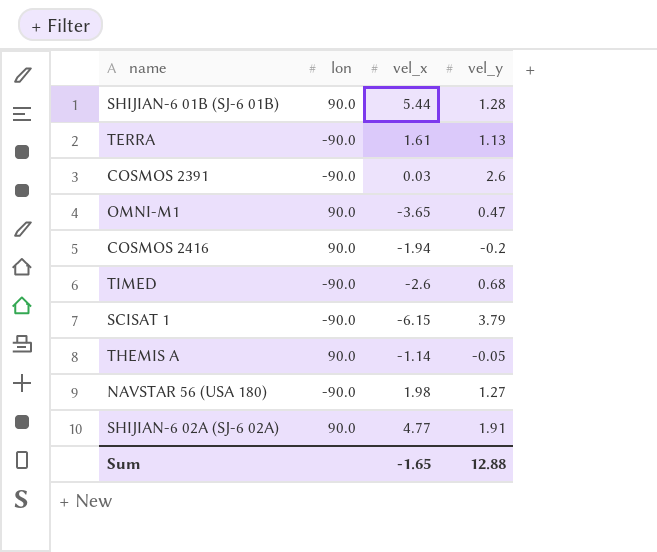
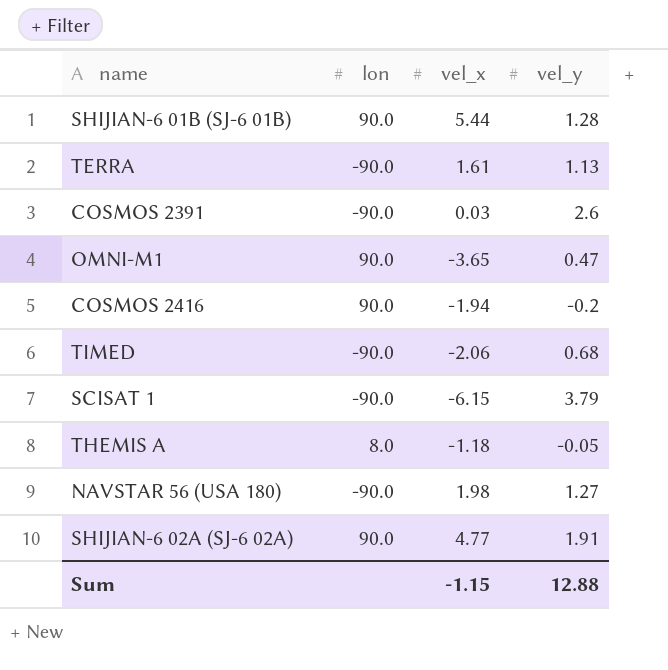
TIMED | vel_x: -2.6 -> -2.06
THEMIS A | lon: 90.0 -> 8.0
THEMIS A | vel_x: -1.14 -> -1.18
Sum | vel_x: -1.65 -> -1.15

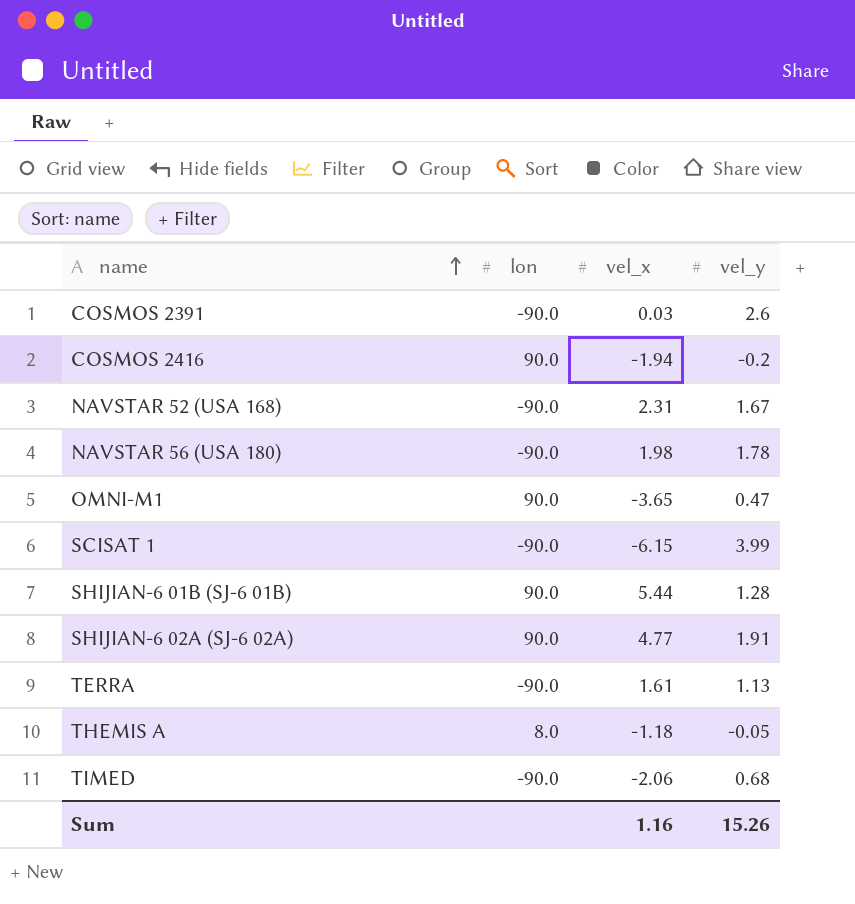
row order: none -> name ascending
row NAVSTAR 52 (USA 168): none -> -90.0 | 2.31 | 1.67
NAVSTAR 56 (USA 180) | vel_y: 1.27 -> 1.78
SCISAT 1 | vel_y: 3.79 -> 3.99
Sum | vel_x: -1.15 -> 1.16
Sum | vel_y: 12.88 -> 15.26

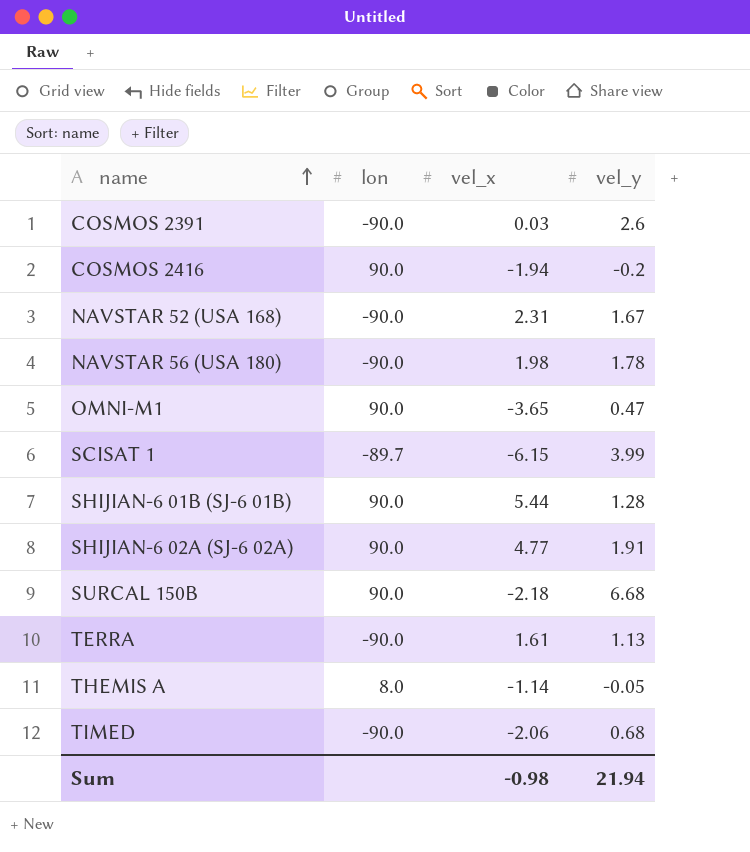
SCISAT 1 | lon: -90.0 -> -89.7
row SURCAL 150B: none -> 90.0 | -2.18 | 6.68
THEMIS A | vel_x: -1.18 -> -1.14
Sum | vel_x: 1.16 -> -0.98
Sum | vel_y: 15.26 -> 21.94

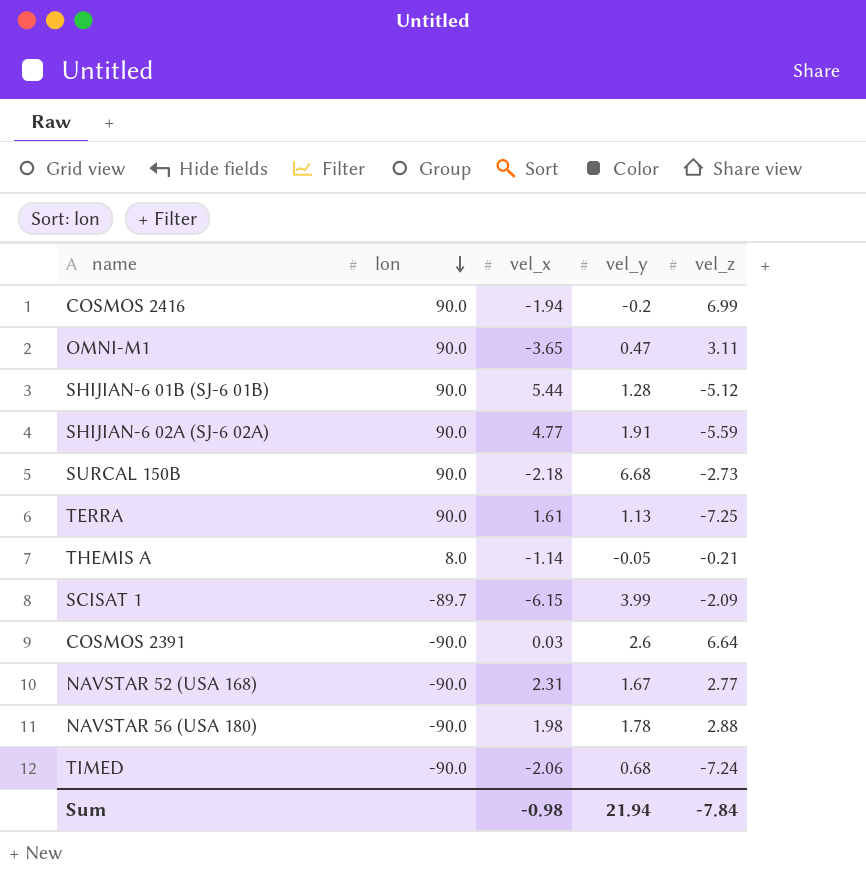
row order: name ascending -> lon descending
column vel_z | position: none -> 5
TERRA | lon: -90.0 -> 90.0

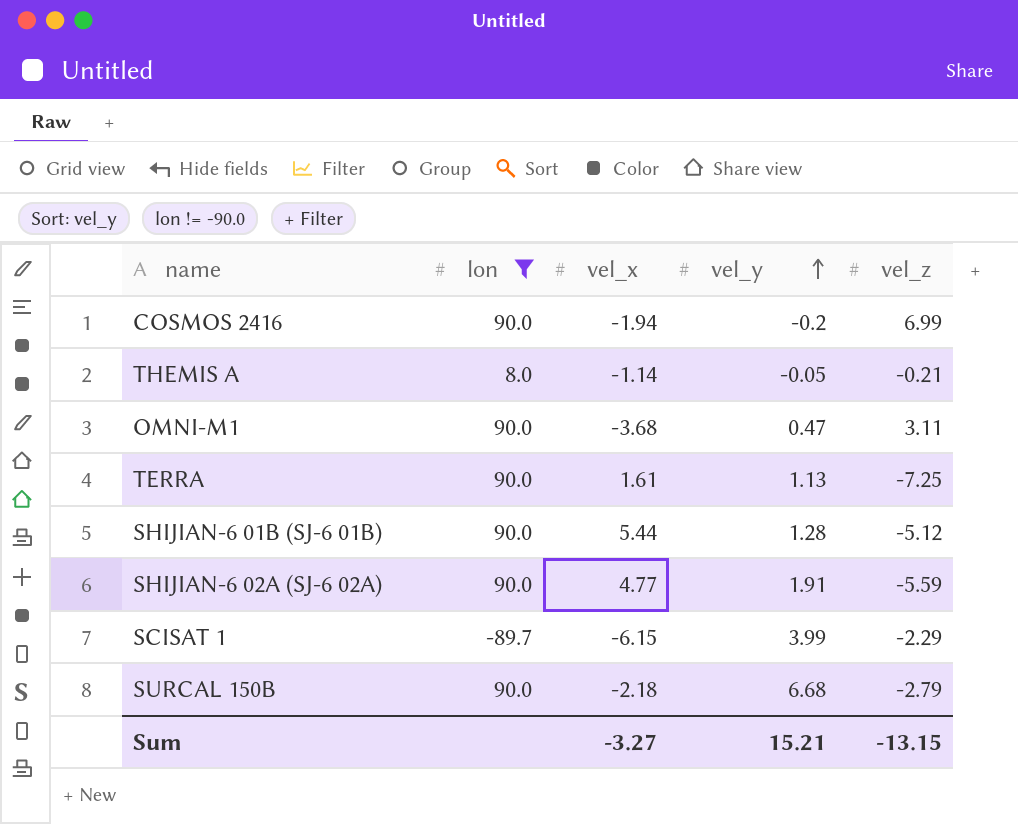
filter: none -> lon != -90.0
row order: lon descending -> vel_y ascending
OMNI-M1 | vel_x: -3.65 -> -3.68
SCISAT 1 | vel_z: -2.09 -> -2.29
SURCAL 150B | vel_z: -2.73 -> -2.79
Sum | vel_x: -0.98 -> -3.27
Sum | vel_y: 21.94 -> 15.21
Sum | vel_z: -7.84 -> -13.15

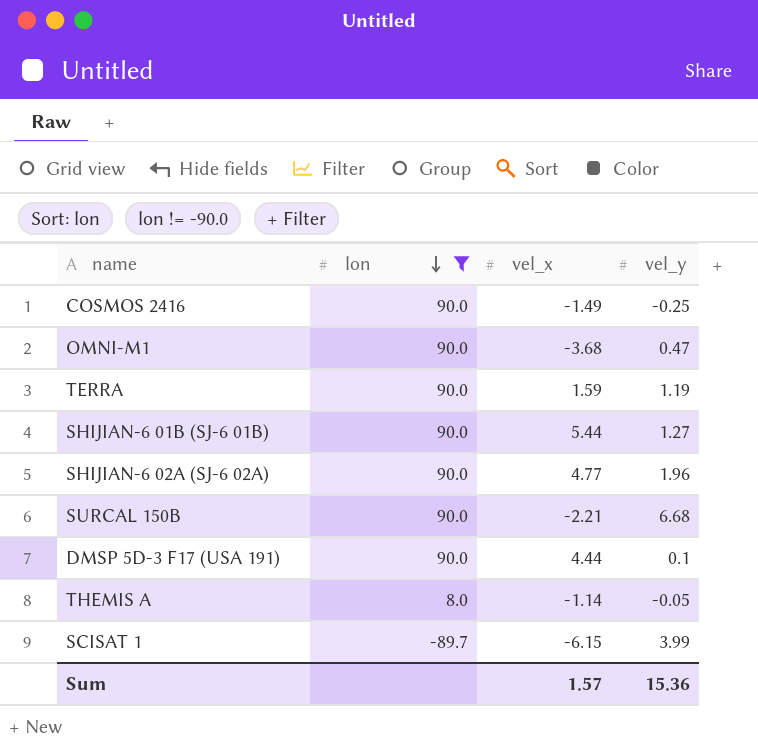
row order: vel_y ascending -> lon descending
column vel_z | position: 5 -> none
COSMOS 2416 | vel_x: -1.94 -> -1.49
COSMOS 2416 | vel_y: -0.2 -> -0.25
TERRA | vel_x: 1.61 -> 1.59
TERRA | vel_y: 1.13 -> 1.19
SHIJIAN-6 01B (SJ-6 01B) | vel_y: 1.28 -> 1.27
SHIJIAN-6 02A (SJ-6 02A) | vel_y: 1.91 -> 1.96
SURCAL 150B | vel_x: -2.18 -> -2.21
row DMSP 5D-3 F17 (USA 191): none -> 90.0 | 4.44 | 0.1
Sum | vel_x: -3.27 -> 1.57
Sum | vel_y: 15.21 -> 15.36

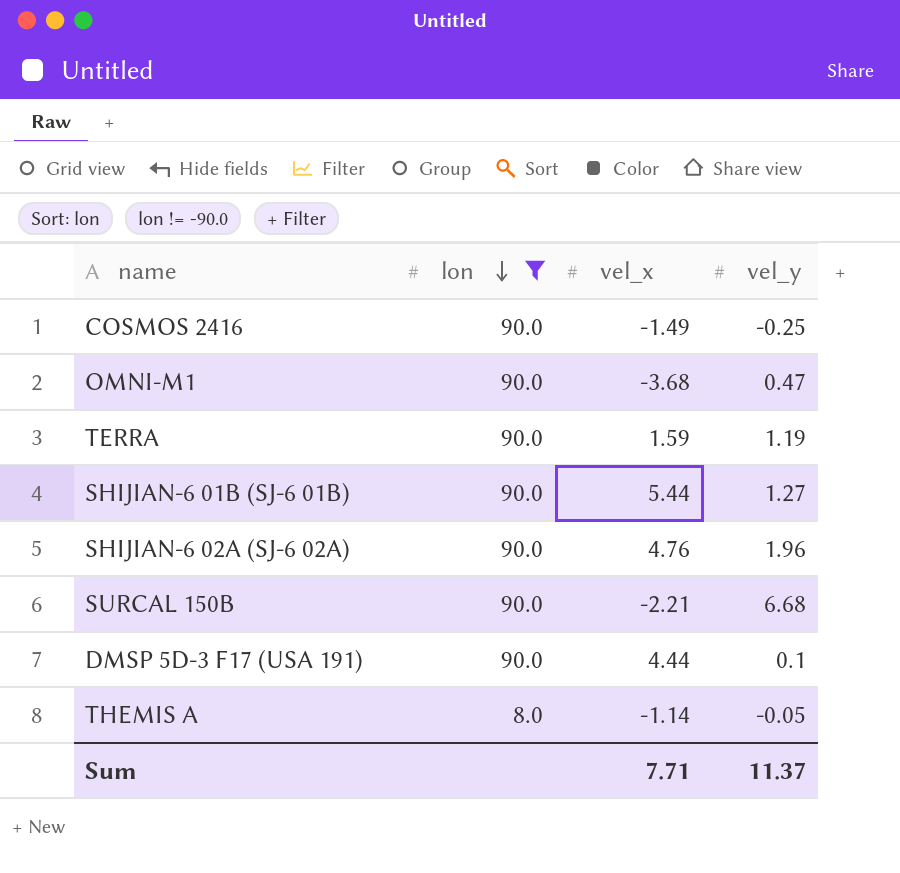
row SCISAT 1: -89.7 | -6.15 | 3.99 -> none
SHIJIAN-6 02A (SJ-6 02A) | vel_x: 4.77 -> 4.76
Sum | vel_x: 1.57 -> 7.71
Sum | vel_y: 15.36 -> 11.37

